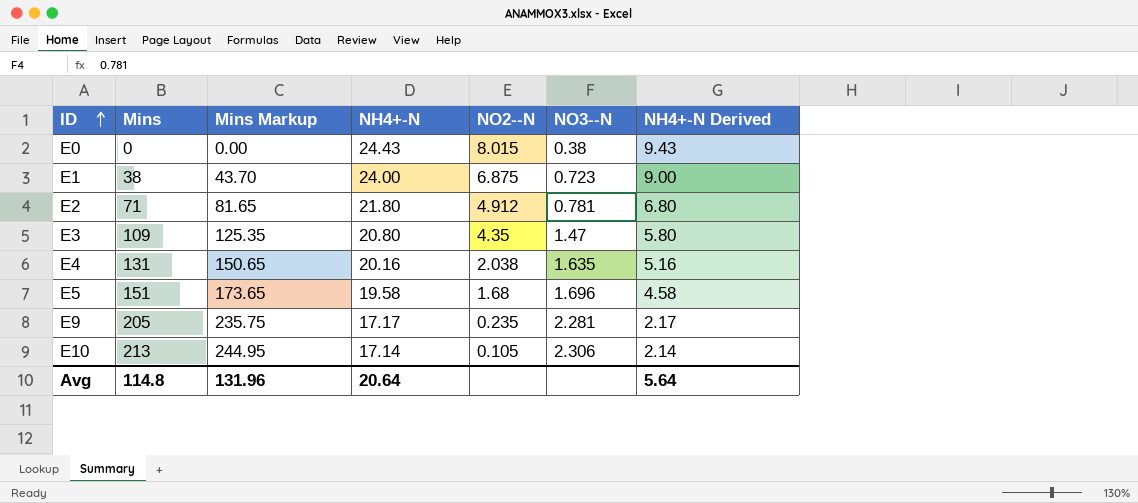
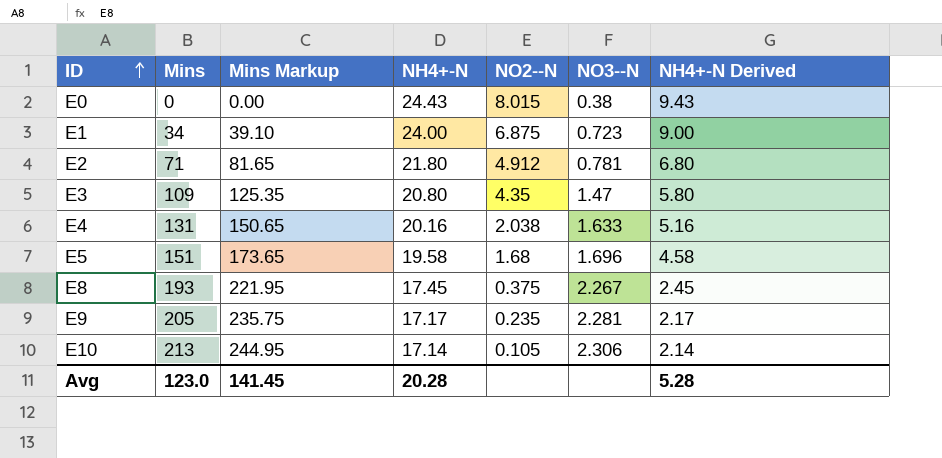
E1 | Mins: 38 -> 34
E1 | Mins Markup: 43.70 -> 39.10
E4 | NO3--N: 1.635 -> 1.633
row E8: none -> 193 | 221.95 | 17.45 | 0.375 | 2.267 | 2.45
Avg | Mins: 114.8 -> 123.0
Avg | Mins Markup: 131.96 -> 141.45
Avg | NH4+-N: 20.64 -> 20.28
Avg | NH4+-N Derived: 5.64 -> 5.28

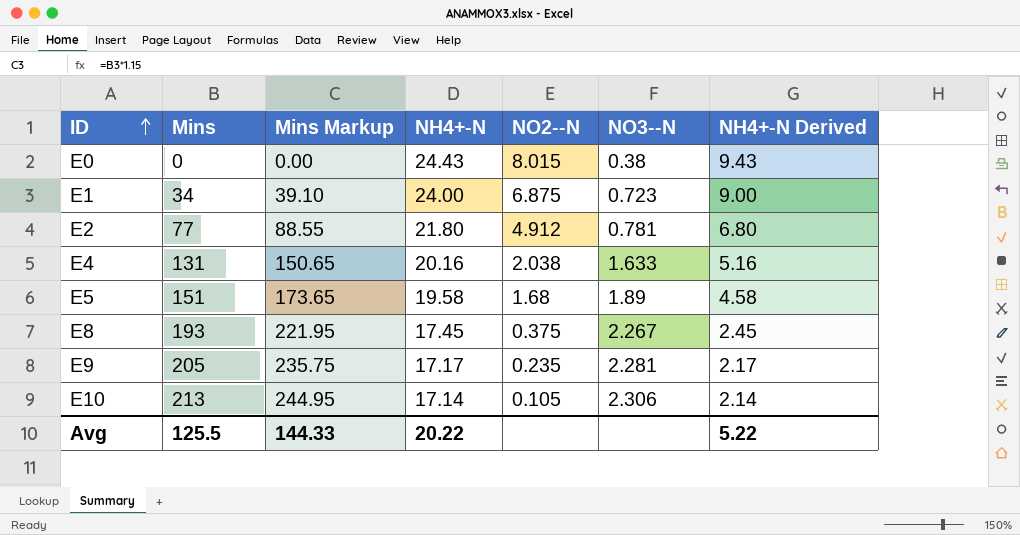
row E3: 109 | 125.35 | 20.80 | 4.35 | 1.47 | 5.80 -> none
E2 | Mins: 71 -> 77
E2 | Mins Markup: 81.65 -> 88.55
E5 | NO3--N: 1.696 -> 1.89
Avg | Mins: 123.0 -> 125.5
Avg | Mins Markup: 141.45 -> 144.33
Avg | NH4+-N: 20.28 -> 20.22
Avg | NH4+-N Derived: 5.28 -> 5.22

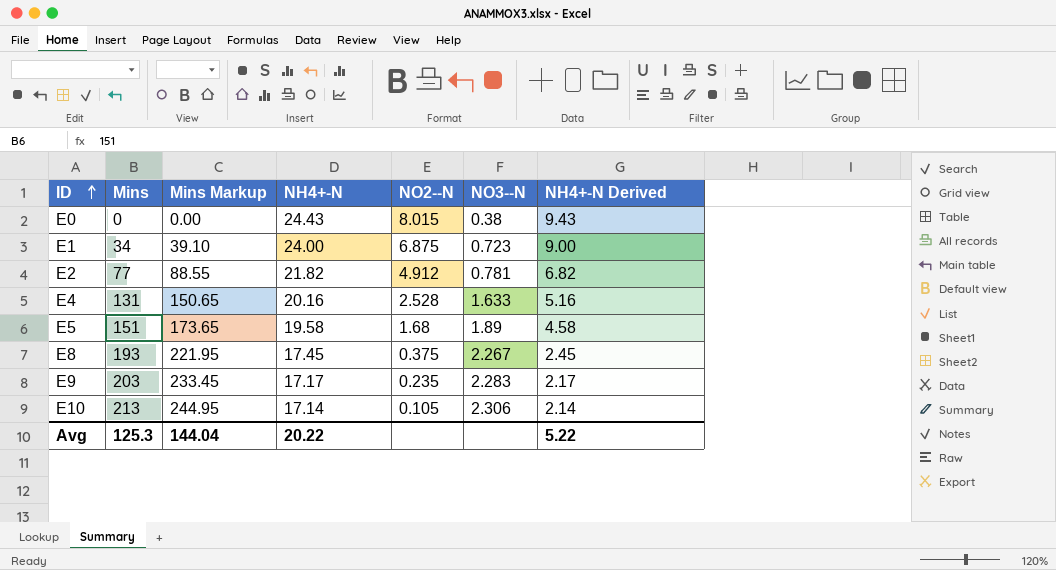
E2 | NH4+-N: 21.80 -> 21.82
E2 | NH4+-N Derived: 6.80 -> 6.82
E4 | NO2--N: 2.038 -> 2.528
E9 | Mins: 205 -> 203
E9 | Mins Markup: 235.75 -> 233.45
E9 | NO3--N: 2.281 -> 2.283
Avg | Mins: 125.5 -> 125.3
Avg | Mins Markup: 144.33 -> 144.04

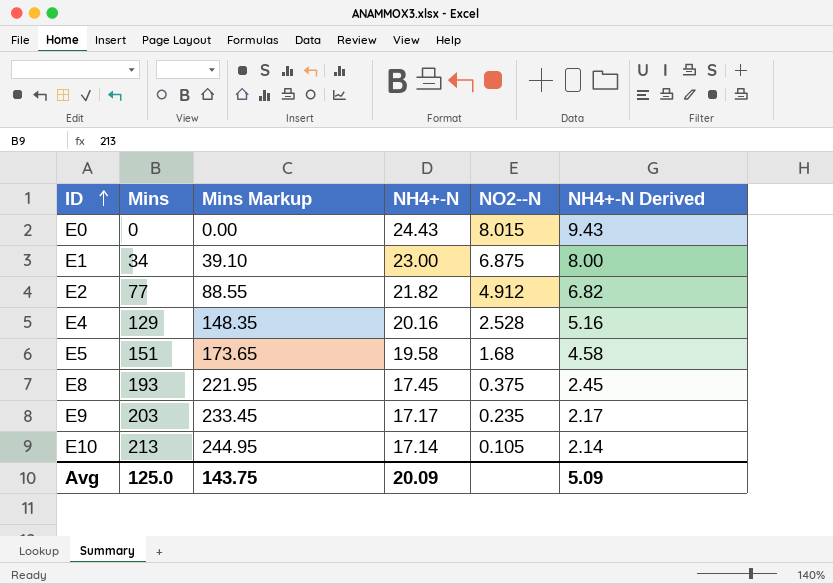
column NO3--N | position: 6 -> none
E1 | NH4+-N: 24.00 -> 23.00
E1 | NH4+-N Derived: 9.00 -> 8.00
E4 | Mins: 131 -> 129
E4 | Mins Markup: 150.65 -> 148.35
Avg | Mins: 125.3 -> 125.0
Avg | Mins Markup: 144.04 -> 143.75
Avg | NH4+-N: 20.22 -> 20.09
Avg | NH4+-N Derived: 5.22 -> 5.09

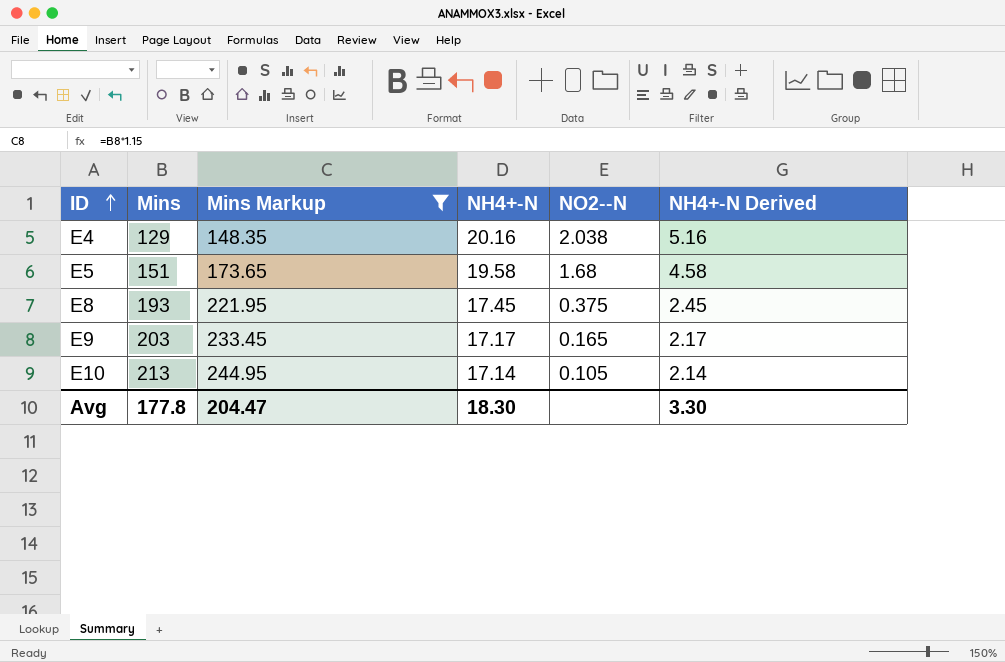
filter: none -> Mins Markup >= 148.35
E4 | NO2--N: 2.528 -> 2.038
E9 | NO2--N: 0.235 -> 0.165
Avg | Mins: 125.0 -> 177.8
Avg | Mins Markup: 143.75 -> 204.47
Avg | NH4+-N: 20.09 -> 18.30
Avg | NH4+-N Derived: 5.09 -> 3.30

